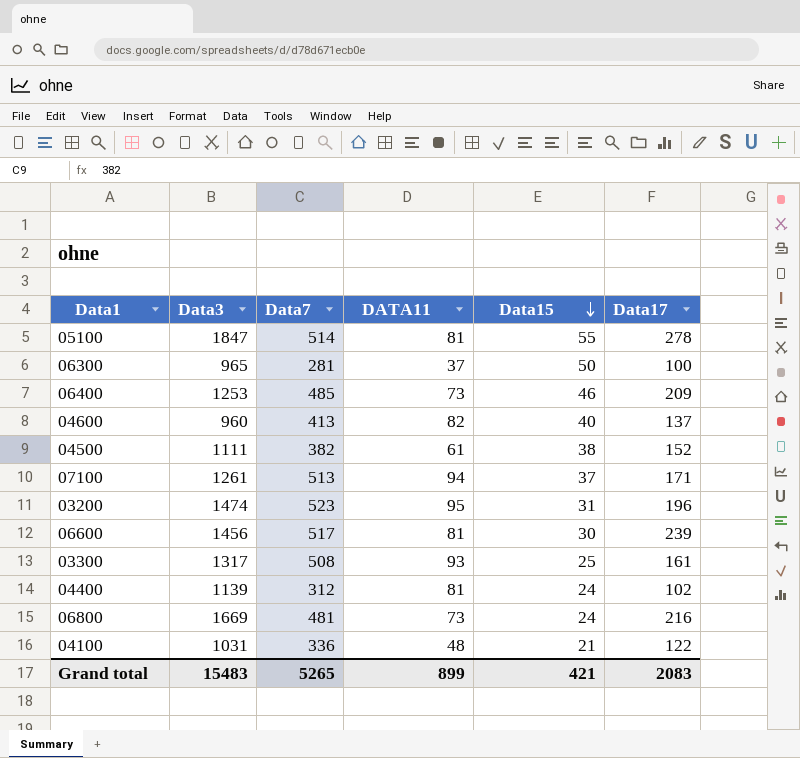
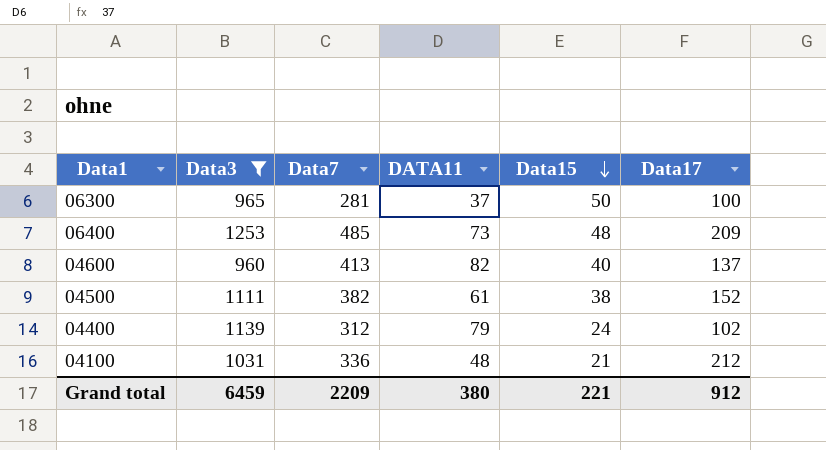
filter: none -> Data3 <= 1253
06400 | Data15: 46 -> 48
04400 | DATA11: 81 -> 79
04100 | Data17: 122 -> 212
Grand total | Data3: 15483 -> 6459
Grand total | Data7: 5265 -> 2209
Grand total | DATA11: 899 -> 380
Grand total | Data15: 421 -> 221
Grand total | Data17: 2083 -> 912

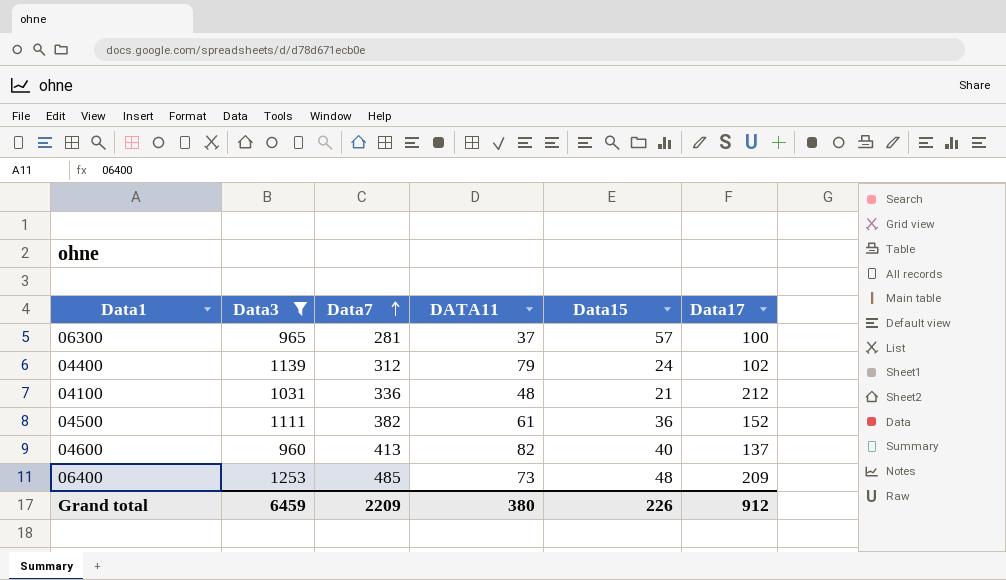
row order: Data15 descending -> Data7 ascending
06300 | Data15: 50 -> 57
04500 | Data15: 38 -> 36
Grand total | Data15: 221 -> 226

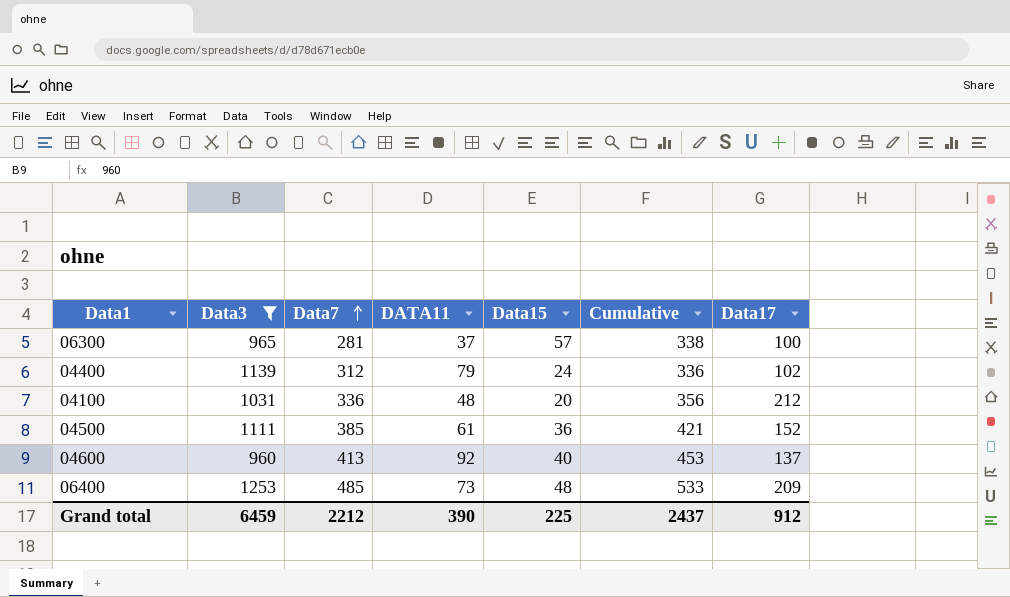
column Cumulative | formula: none -> [Data7] + [Data15]
04100 | Data15: 21 -> 20
04500 | Data7: 382 -> 385
04600 | DATA11: 82 -> 92
Grand total | Data7: 2209 -> 2212
Grand total | DATA11: 380 -> 390
Grand total | Data15: 226 -> 225

